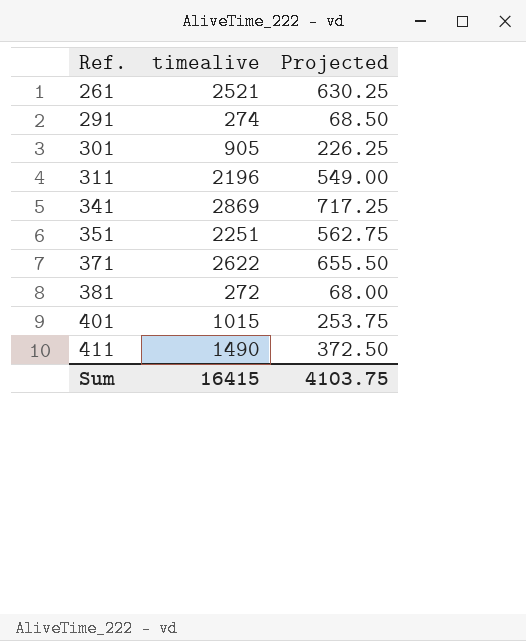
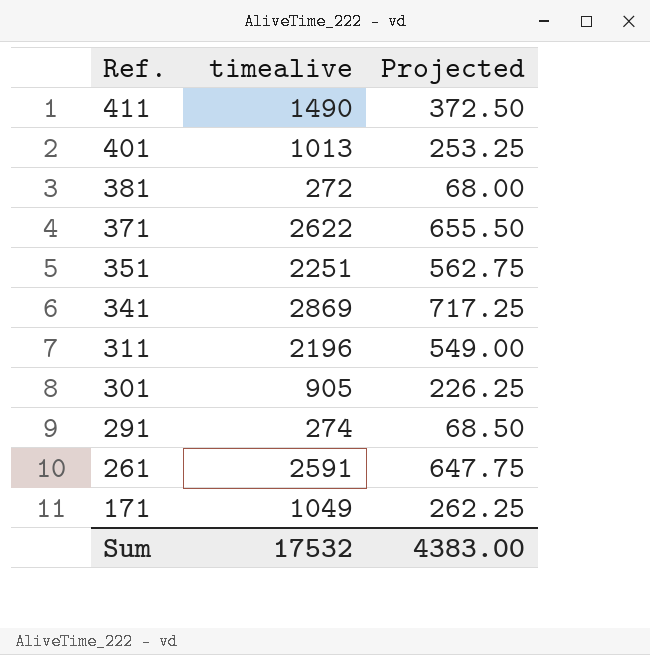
row order: Ref. ascending -> Ref. descending
401 | timealive: 1015 -> 1013
401 | Projected: 253.75 -> 253.25
261 | timealive: 2521 -> 2591
261 | Projected: 630.25 -> 647.75
row 171: none -> 1049 | 262.25
Sum | timealive: 16415 -> 17532
Sum | Projected: 4103.75 -> 4383.00

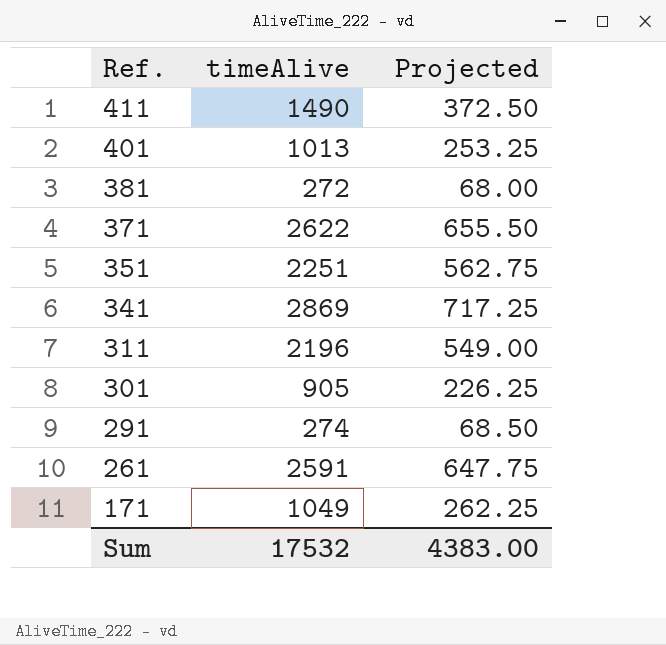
column name: timealive -> timeAlive

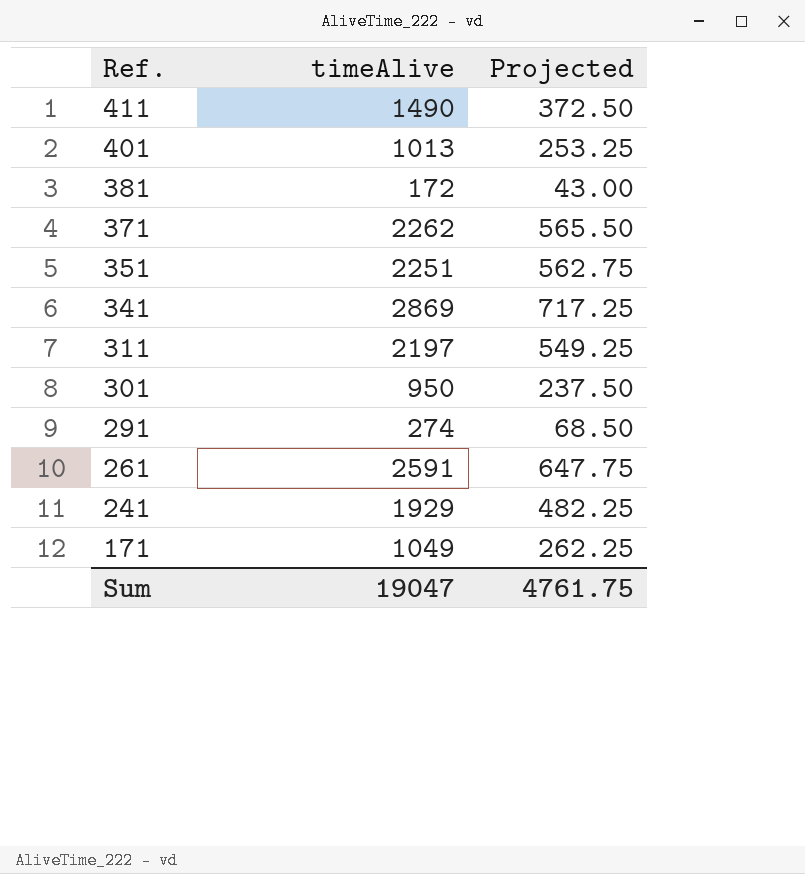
381 | timeAlive: 272 -> 172
381 | Projected: 68.00 -> 43.00
371 | timeAlive: 2622 -> 2262
371 | Projected: 655.50 -> 565.50
311 | timeAlive: 2196 -> 2197
311 | Projected: 549.00 -> 549.25
301 | timeAlive: 905 -> 950
301 | Projected: 226.25 -> 237.50
row 241: none -> 1929 | 482.25
Sum | timeAlive: 17532 -> 19047
Sum | Projected: 4383.00 -> 4761.75

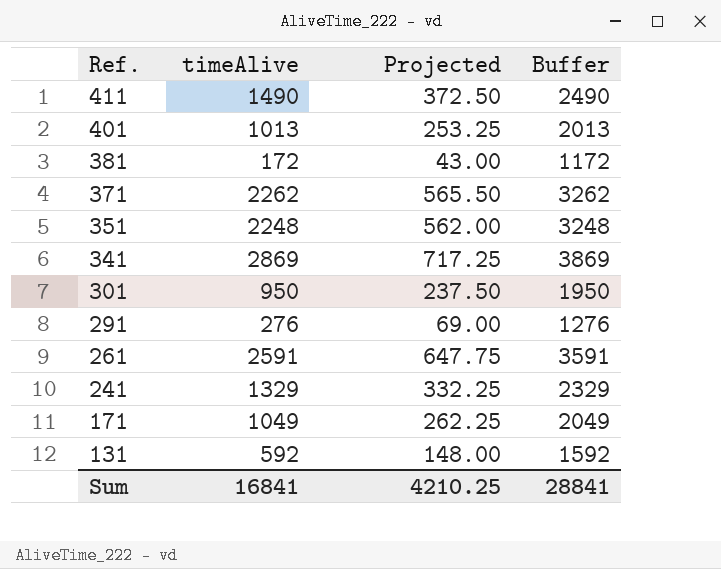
column Buffer | formula: none -> [timeAlive] + 1000
row 311: 2197 | 549.25 -> none
351 | timeAlive: 2251 -> 2248
351 | Projected: 562.75 -> 562.00
291 | timeAlive: 274 -> 276
291 | Projected: 68.50 -> 69.00
241 | timeAlive: 1929 -> 1329
241 | Projected: 482.25 -> 332.25
row 131: none -> 592 | 148.00 | 1592
Sum | timeAlive: 19047 -> 16841
Sum | Projected: 4761.75 -> 4210.25

